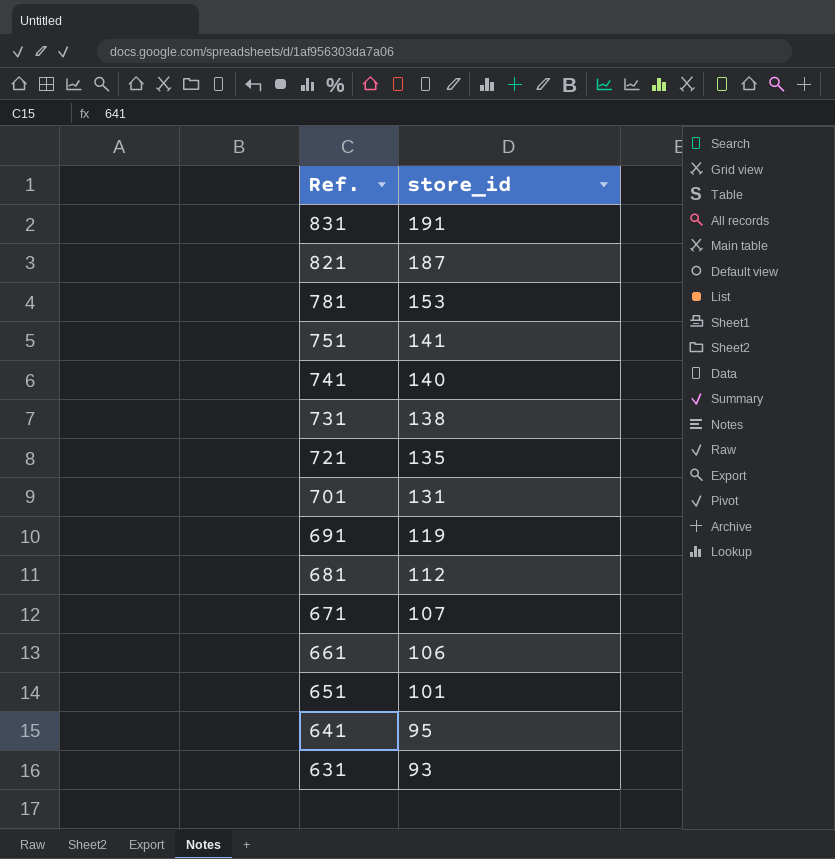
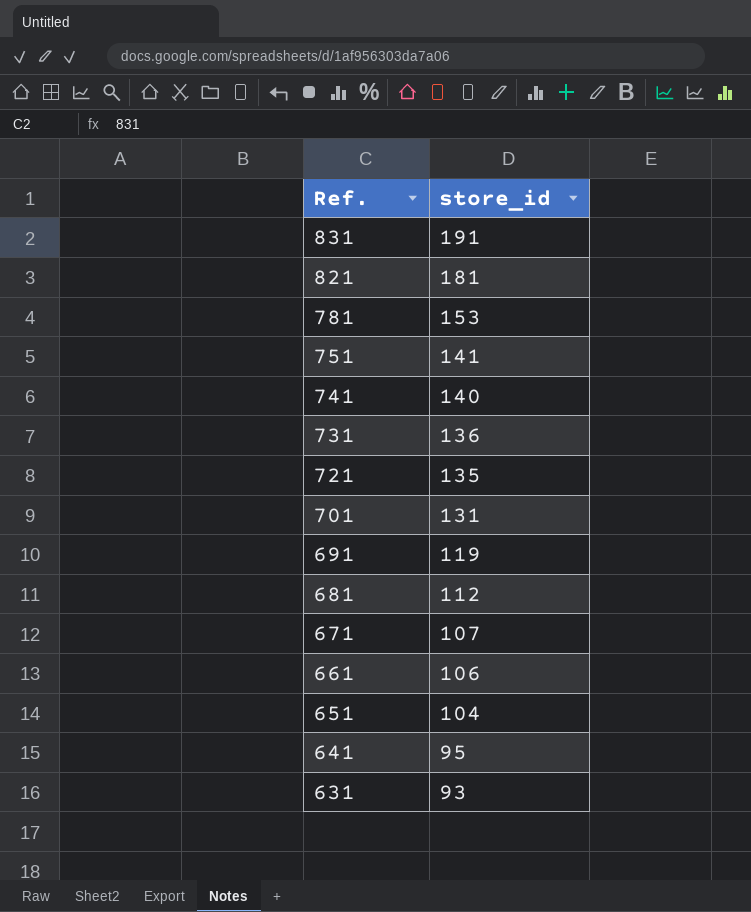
821 | store_id: 187 -> 181
731 | store_id: 138 -> 136
651 | store_id: 101 -> 104

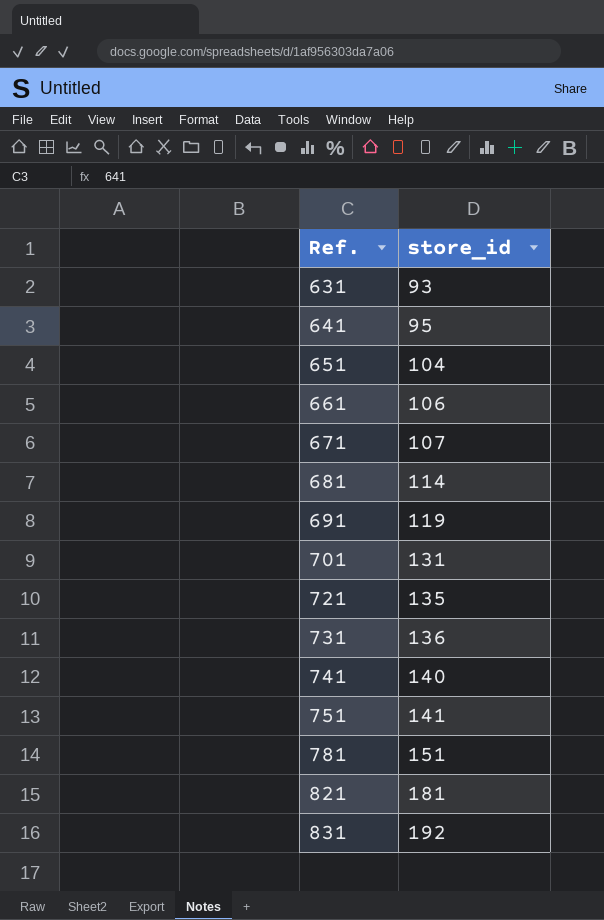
row order: Ref. descending -> Ref. ascending
681 | store_id: 112 -> 114
781 | store_id: 153 -> 151
831 | store_id: 191 -> 192

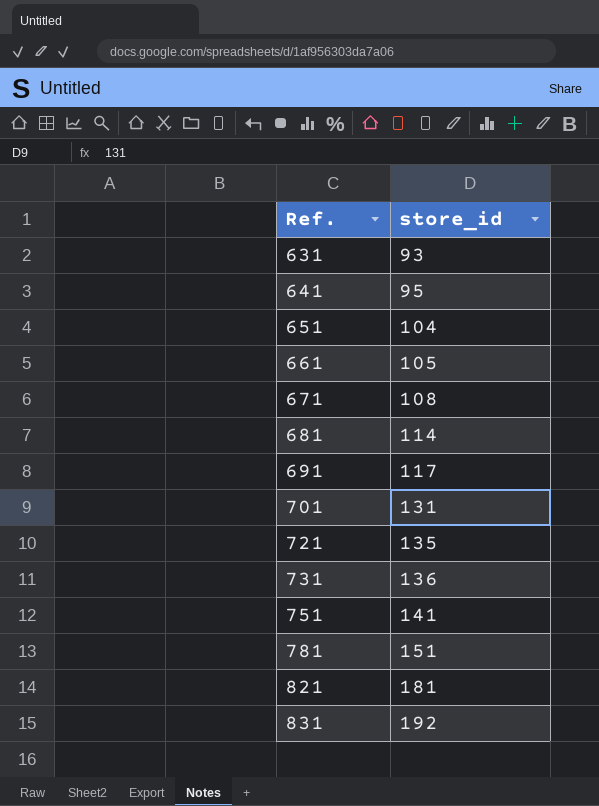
row 741: 140 -> none
661 | store_id: 106 -> 105
671 | store_id: 107 -> 108
691 | store_id: 119 -> 117

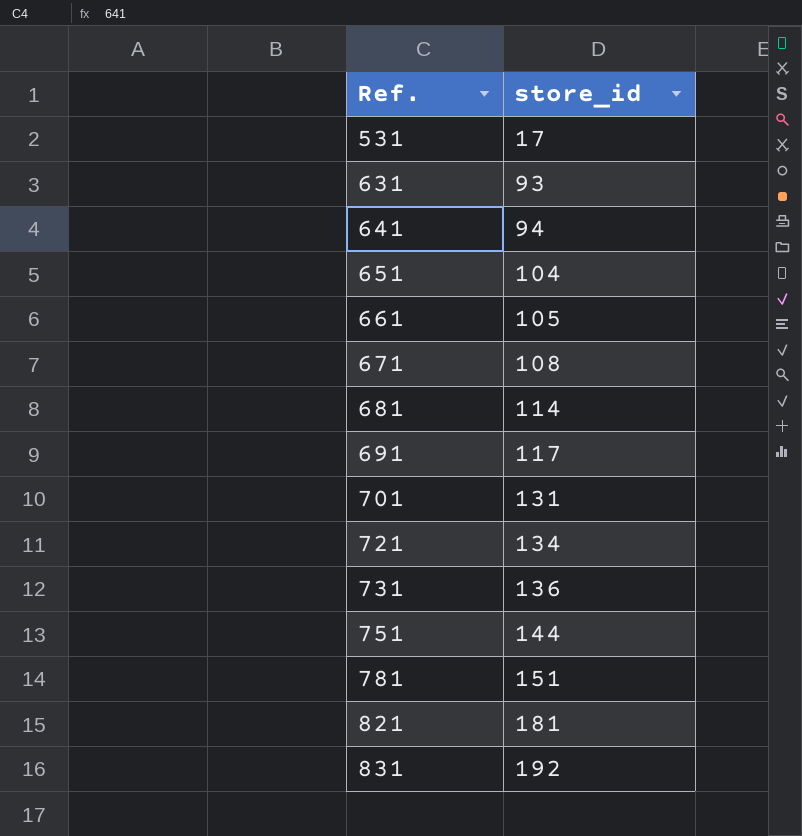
row 531: none -> 17
641 | store_id: 95 -> 94
721 | store_id: 135 -> 134
751 | store_id: 141 -> 144

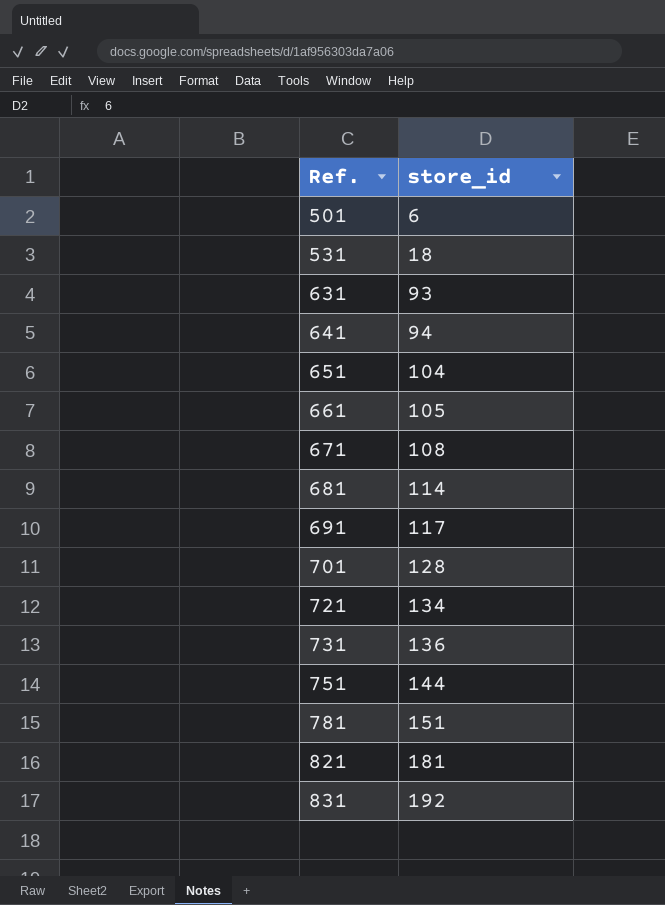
row 501: none -> 6
531 | store_id: 17 -> 18
701 | store_id: 131 -> 128

